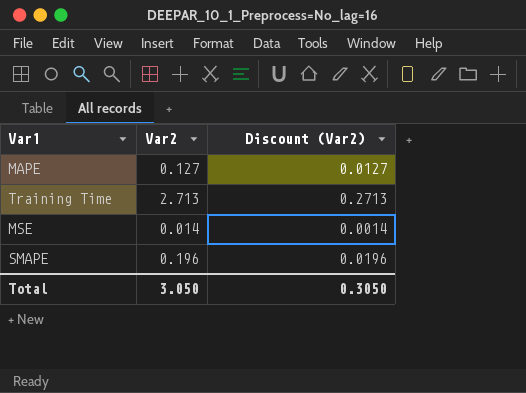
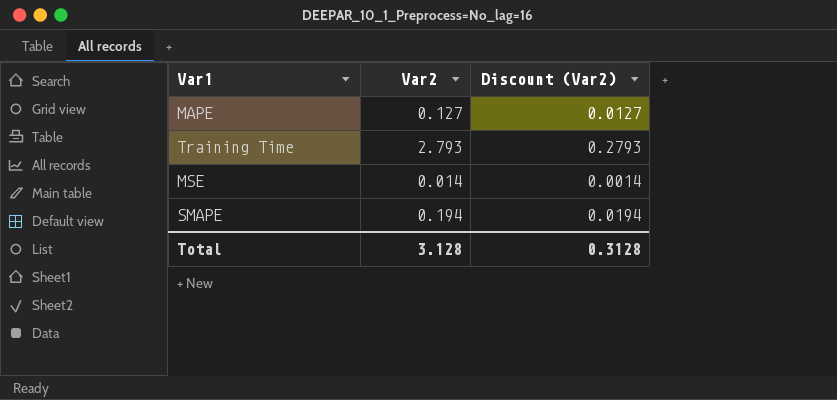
Training Time | Var2: 2.713 -> 2.793
Training Time | Discount (Var2): 0.2713 -> 0.2793
SMAPE | Var2: 0.196 -> 0.194
SMAPE | Discount (Var2): 0.0196 -> 0.0194
Total | Var2: 3.050 -> 3.128
Total | Discount (Var2): 0.3050 -> 0.3128

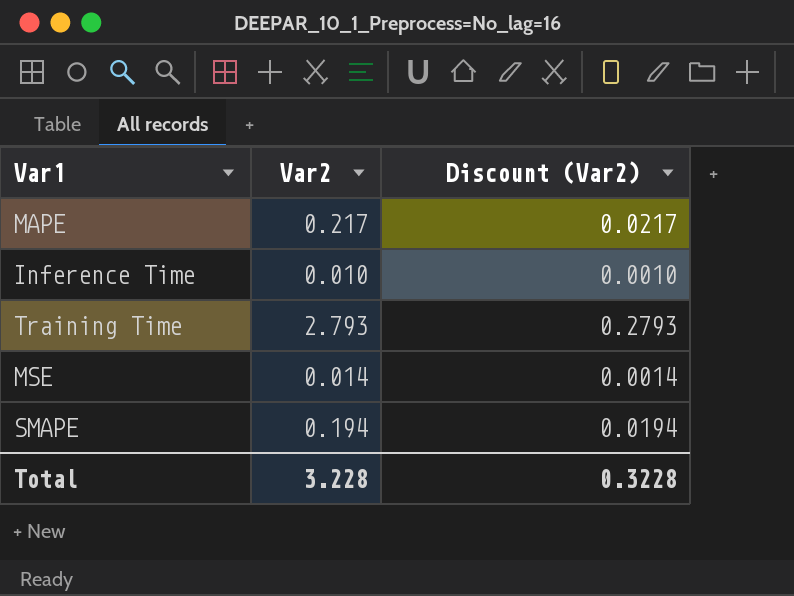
MAPE | Var2: 0.127 -> 0.217
MAPE | Discount (Var2): 0.0127 -> 0.0217
row Inference Time: none -> 0.010 | 0.0010
Total | Var2: 3.128 -> 3.228
Total | Discount (Var2): 0.3128 -> 0.3228

